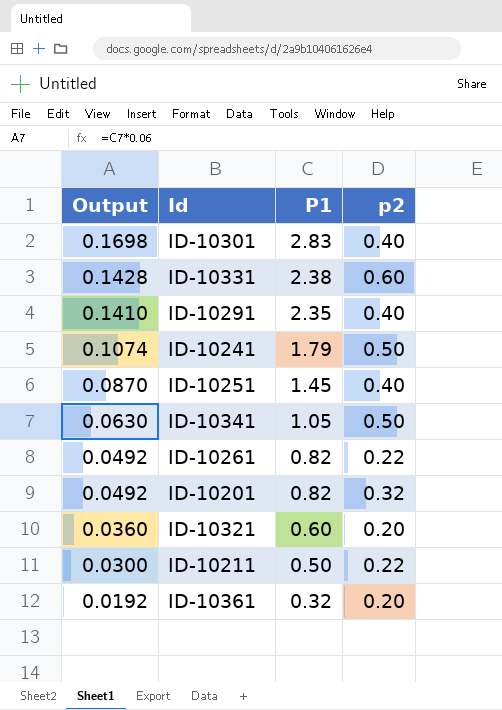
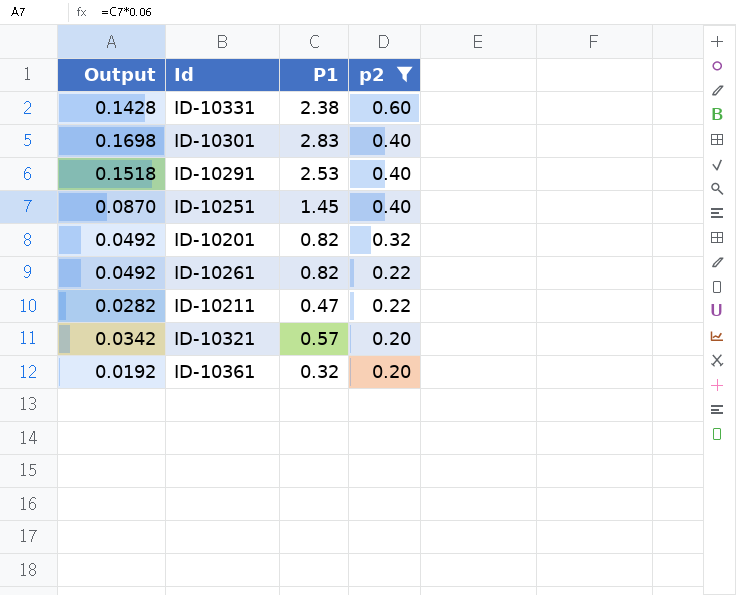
filter: none -> p2 != 0.50
row order: Output descending -> p2 descending
ID-10291 | Output: 0.1410 -> 0.1518
ID-10291 | P1: 2.35 -> 2.53
ID-10211 | Output: 0.0300 -> 0.0282
ID-10211 | P1: 0.50 -> 0.47
ID-10321 | Output: 0.0360 -> 0.0342
ID-10321 | P1: 0.60 -> 0.57

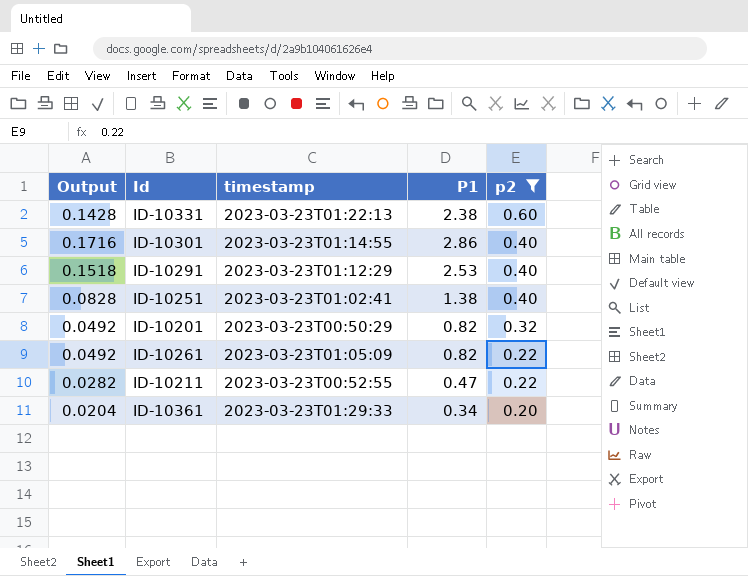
column timestamp | position: none -> 3
row ID-10321: 0.0342 | 0.57 | 0.20 -> none
ID-10301 | Output: 0.1698 -> 0.1716
ID-10301 | P1: 2.83 -> 2.86
ID-10251 | Output: 0.0870 -> 0.0828
ID-10251 | P1: 1.45 -> 1.38
ID-10361 | Output: 0.0192 -> 0.0204
ID-10361 | P1: 0.32 -> 0.34

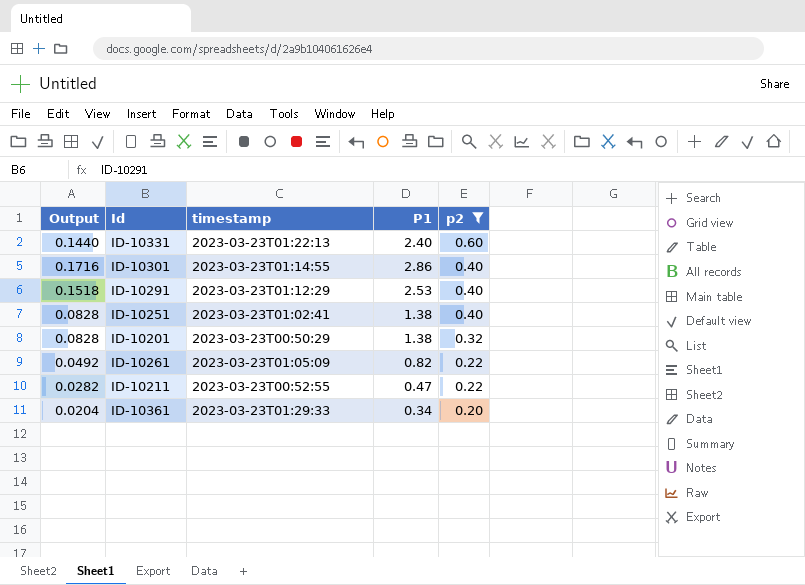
ID-10331 | Output: 0.1428 -> 0.1440
ID-10331 | P1: 2.38 -> 2.40
ID-10201 | Output: 0.0492 -> 0.0828
ID-10201 | P1: 0.82 -> 1.38

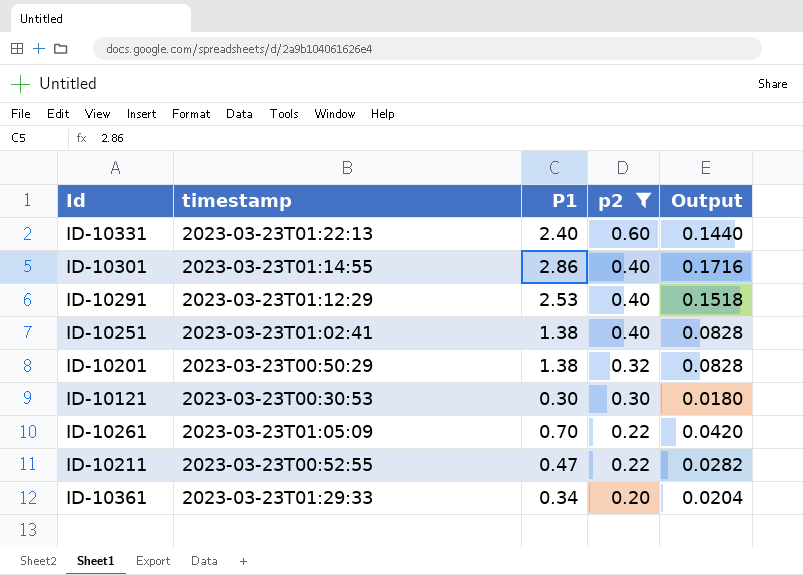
column Output | position: 1 -> 5
row ID-10121: none -> 2023-03-23T00:30:53 | 0.30 | 0.30 | 0.0180
ID-10261 | P1: 0.82 -> 0.70
ID-10261 | Output: 0.0492 -> 0.0420

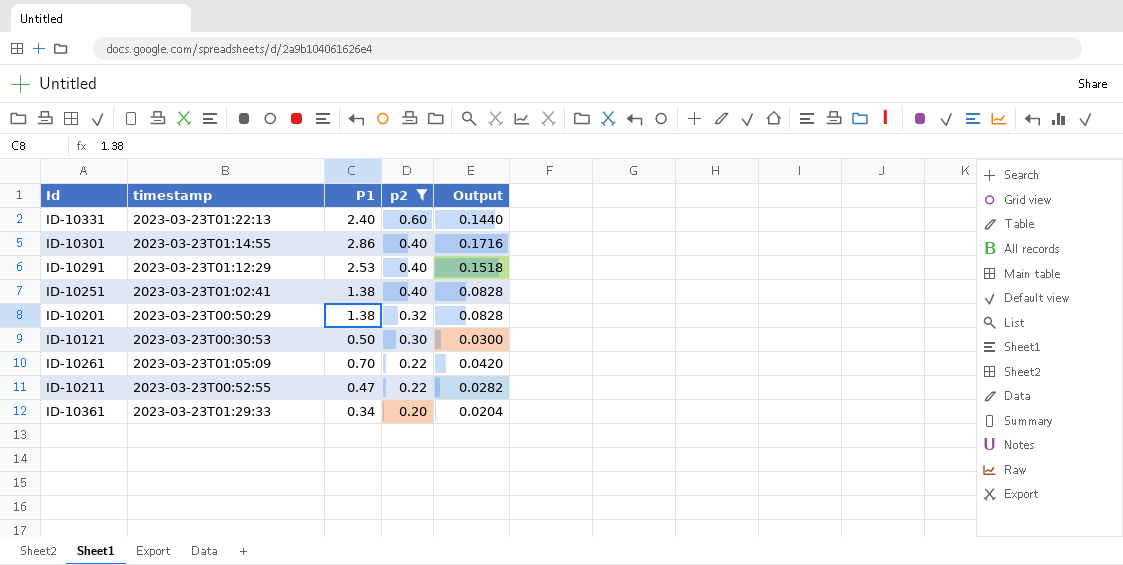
ID-10121 | P1: 0.30 -> 0.50
ID-10121 | Output: 0.0180 -> 0.0300

